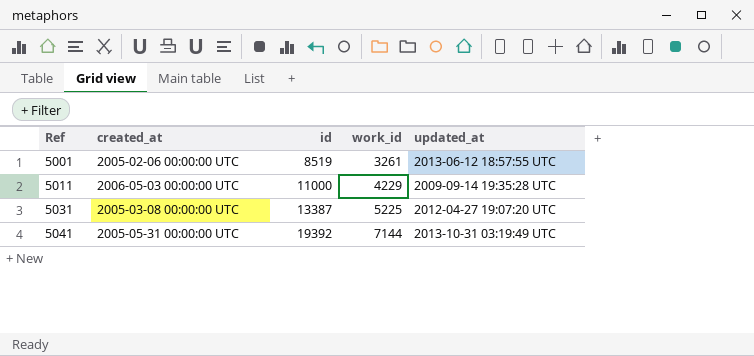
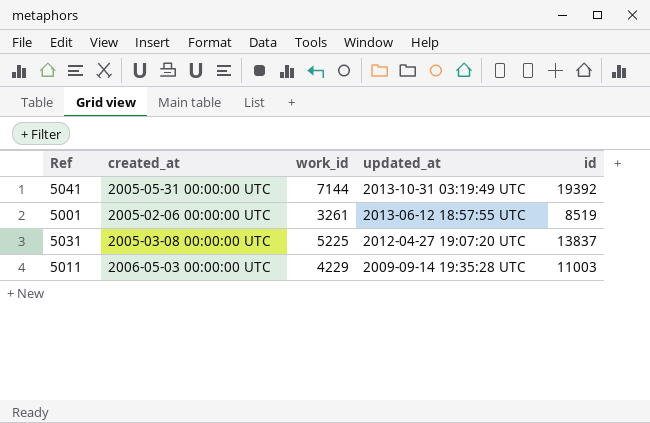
row order: Ref ascending -> updated_at descending
column id | position: 3 -> 5
5031 | id: 13387 -> 13837
5011 | id: 11000 -> 11003

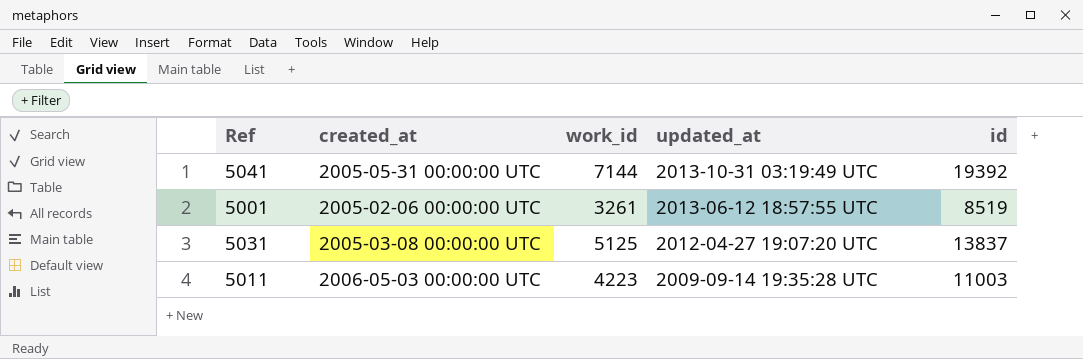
5031 | work_id: 5225 -> 5125
5011 | work_id: 4229 -> 4223

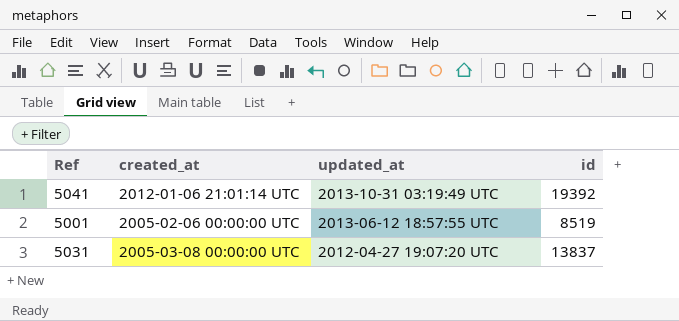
column work_id | position: 3 -> none
row 5011: 2006-05-03 00:00:00 UTC | 4223 | 2009-09-14 19:35:28 UTC | 11003 -> none
5041 | created_at: 2005-05-31 00:00:00 UTC -> 2012-01-06 21:01:14 UTC

